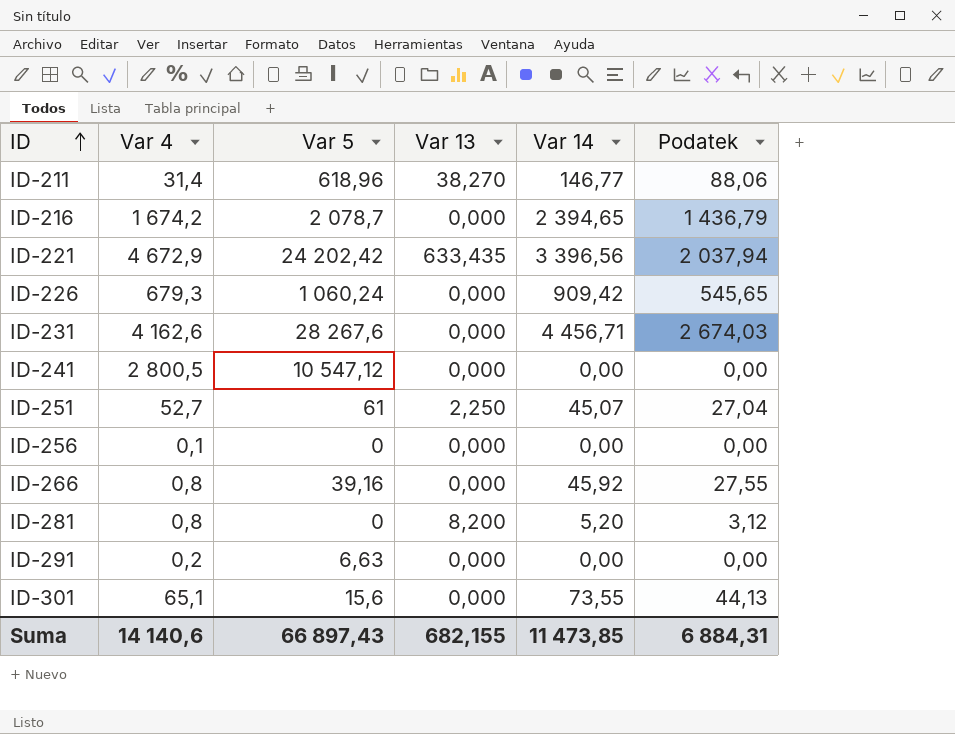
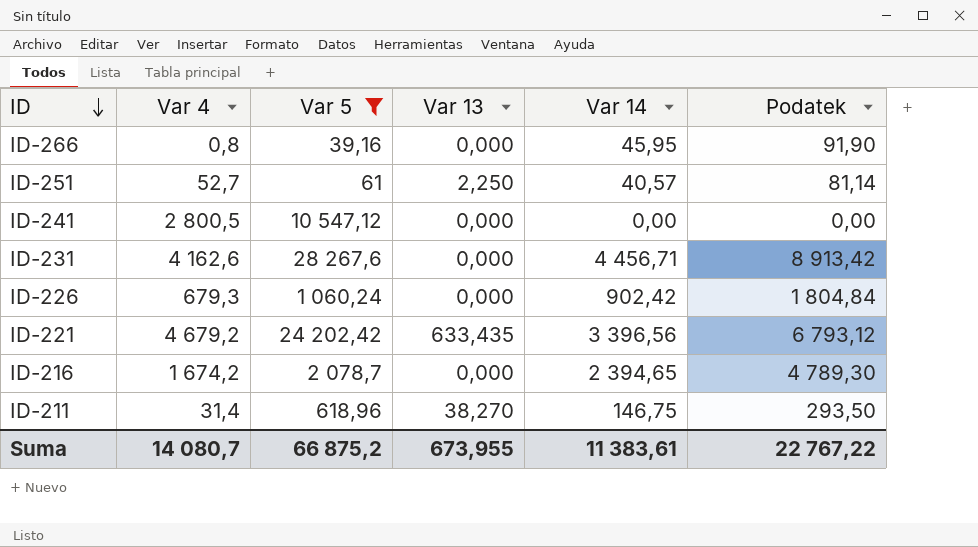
filter: none -> Var 5 >= 39,16
row order: ID ascending -> ID descending
column Podatek | formula: [Var 14] * 0,6 -> [Var 14] * 2
ID-266 | Var 14: 45,92 -> 45,95
ID-251 | Var 14: 45,07 -> 40,57
ID-226 | Var 14: 909,42 -> 902,42
ID-221 | Var 4: 4 672,9 -> 4 679,2
ID-211 | Var 14: 146,77 -> 146,75
Suma | Var 4: 14 140,6 -> 14 080,7
Suma | Var 5: 66 897,43 -> 66 875,2
Suma | Var 13: 682,155 -> 673,955
Suma | Var 14: 11 473,85 -> 11 383,61
Suma | Podatek: 6 884,31 -> 22 767,22

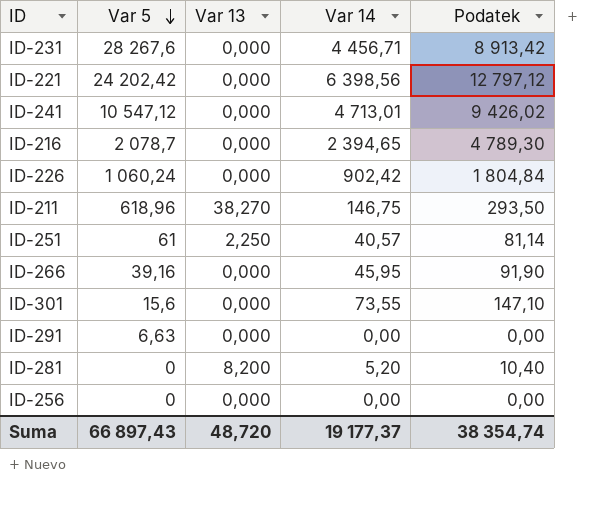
filter: Var 5 >= 39,16 -> none
row order: ID descending -> Var 5 descending
column Var 4 | position: 2 -> none
ID-221 | Var 13: 633,435 -> 0,000
ID-221 | Var 14: 3 396,56 -> 6 398,56
ID-221 | Podatek: 6 793,12 -> 12 797,12
ID-241 | Var 14: 0,00 -> 4 713,01
ID-241 | Podatek: 0,00 -> 9 426,02
Suma | Var 5: 66 875,2 -> 66 897,43
Suma | Var 13: 673,955 -> 48,720
Suma | Var 14: 11 383,61 -> 19 177,37
Suma | Podatek: 22 767,22 -> 38 354,74

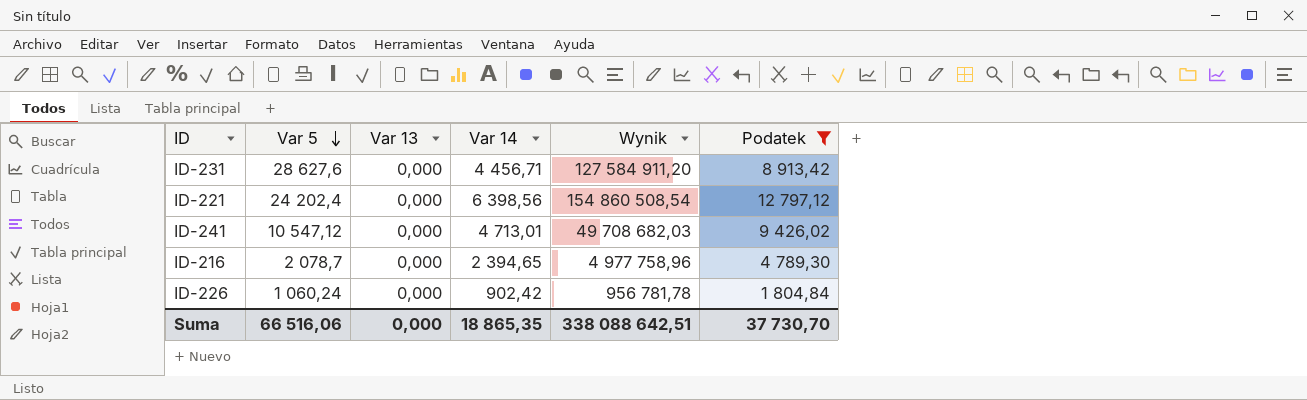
filter: none -> Podatek >= 1 804,84
column Wynik | formula: none -> [Var 5] * [Var 14]
ID-231 | Var 5: 28 267,6 -> 28 627,6
ID-221 | Var 5: 24 202,42 -> 24 202,4
Suma | Var 5: 66 897,43 -> 66 516,06
Suma | Var 13: 48,720 -> 0,000
Suma | Var 14: 19 177,37 -> 18 865,35
Suma | Podatek: 38 354,74 -> 37 730,70

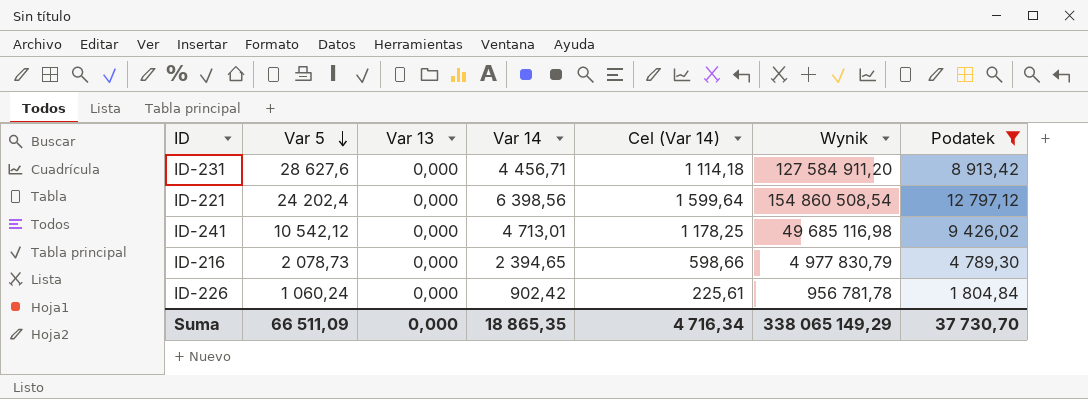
column Cel (Var 14) | formula: none -> [Var 14] * 0,25
ID-241 | Var 5: 10 547,12 -> 10 542,12
ID-241 | Wynik: 49 708 682,03 -> 49 685 116,98
ID-216 | Var 5: 2 078,7 -> 2 078,73
ID-216 | Wynik: 4 977 758,96 -> 4 977 830,79
Suma | Var 5: 66 516,06 -> 66 511,09
Suma | Wynik: 338 088 642,51 -> 338 065 149,29

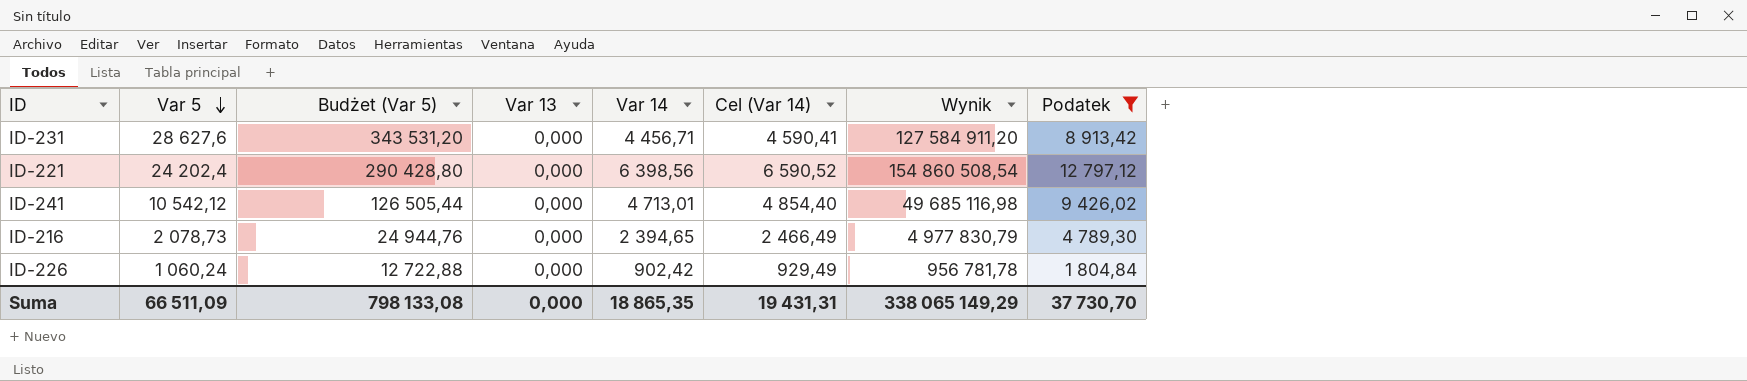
column Budżet (Var 5) | formula: none -> [Var 5] * 12
column Cel (Var 14) | formula: [Var 14] * 0,25 -> [Var 14] * 1,03
Suma | Cel (Var 14): 4 716,34 -> 19 431,31

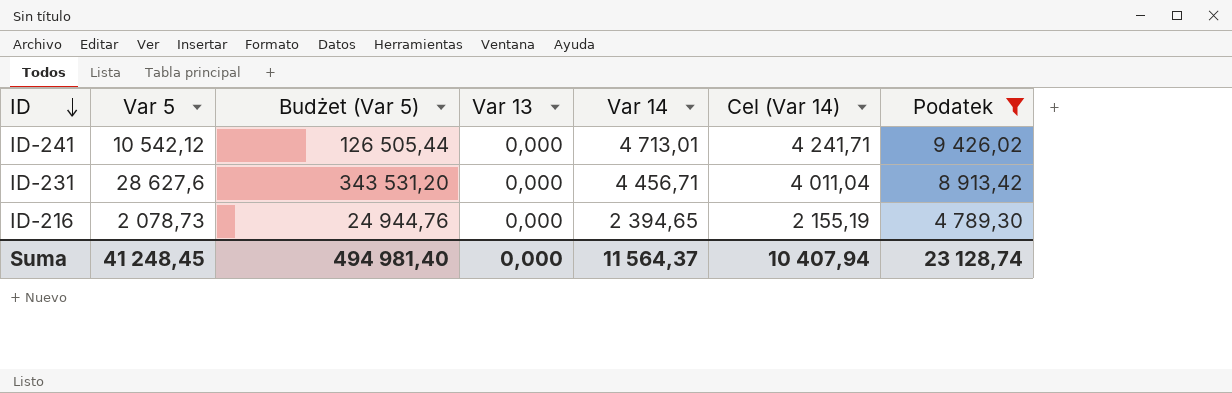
row order: Var 5 descending -> ID descending
column Wynik | formula: [Var 5] * [Var 14] -> none
column Cel (Var 14) | formula: [Var 14] * 1,03 -> [Var 14] * 0,9
row ID-221: 24 202,4 | 290 428,80 | 0,000 | 6 398,56 | 6 590,52 | 154 860 508,54 | 12 797,12 -> none
row ID-226: 1 060,24 | 12 722,88 | 0,000 | 902,42 | 929,49 | 956 781,78 | 1 804,84 -> none
Suma | Var 5: 66 511,09 -> 41 248,45
Suma | Budżet (Var 5): 798 133,08 -> 494 981,40
Suma | Var 14: 18 865,35 -> 11 564,37
Suma | Cel (Var 14): 19 431,31 -> 10 407,94
Suma | Podatek: 37 730,70 -> 23 128,74

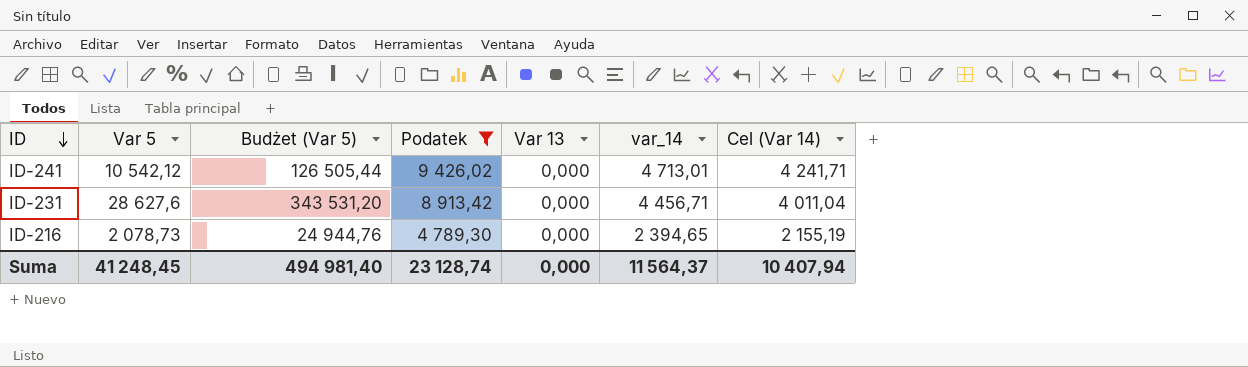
column Podatek | position: 7 -> 4
column name: Var 14 -> var_14

